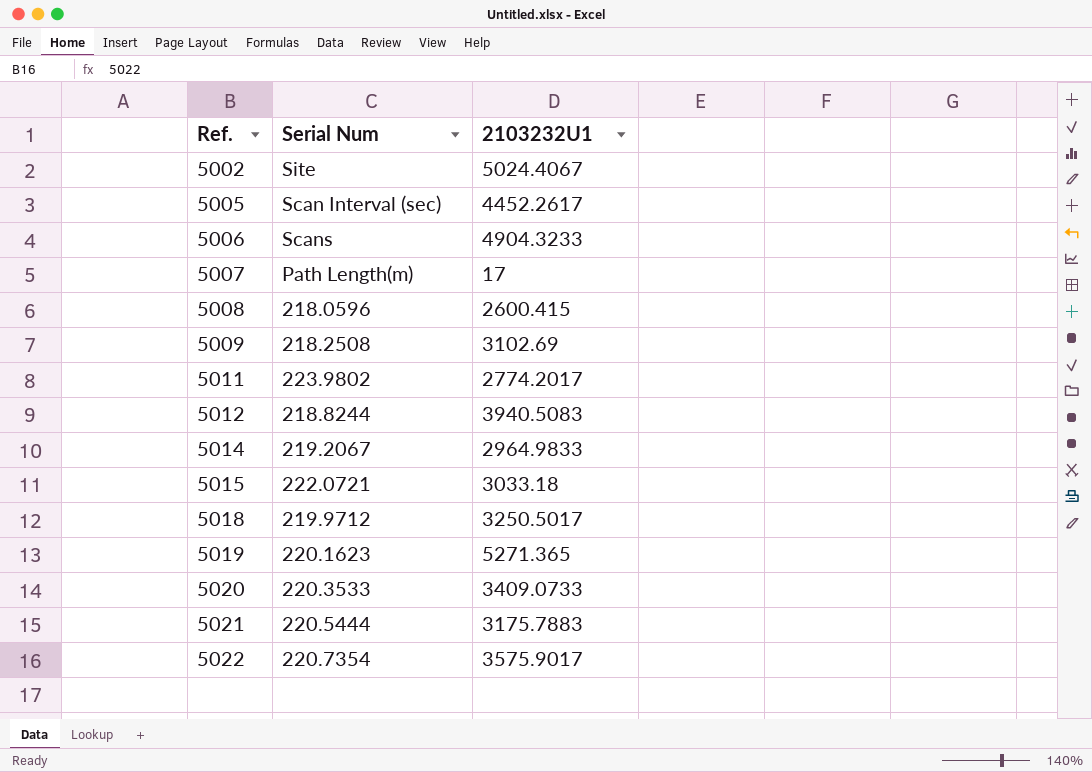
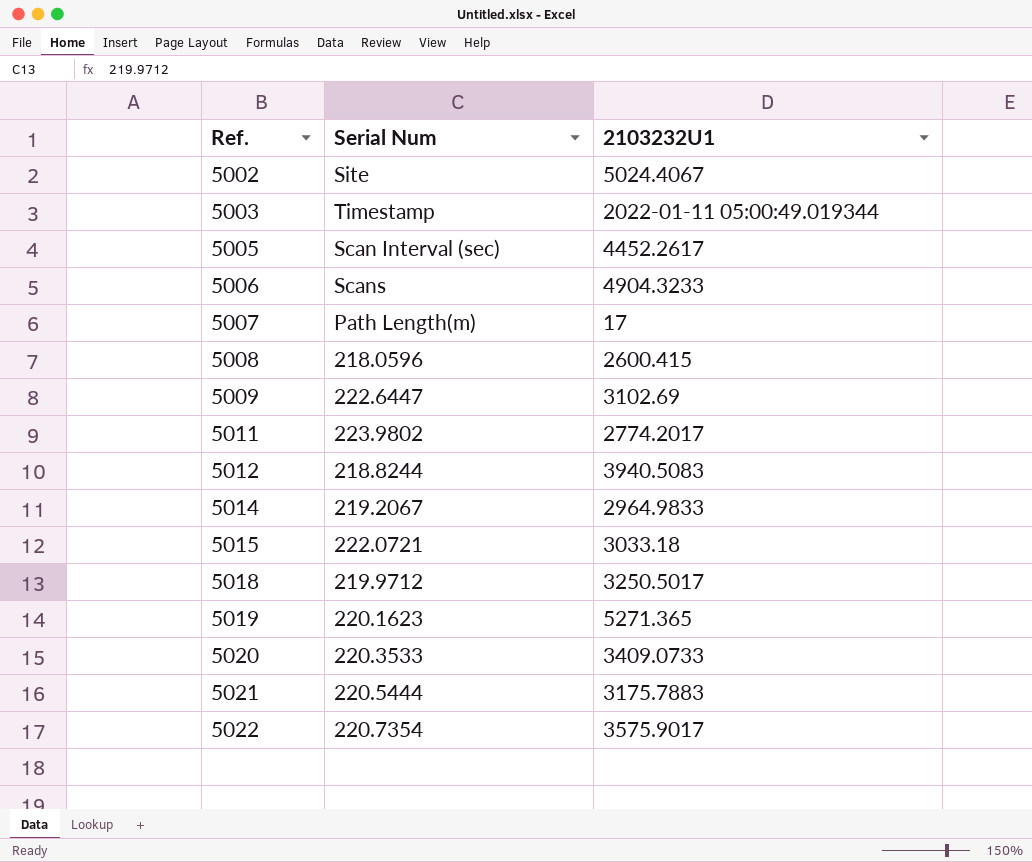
row 5003: none -> Timestamp | 2022-01-11 05:00:49.019344
5009 | Serial Num: 218.2508 -> 222.6447

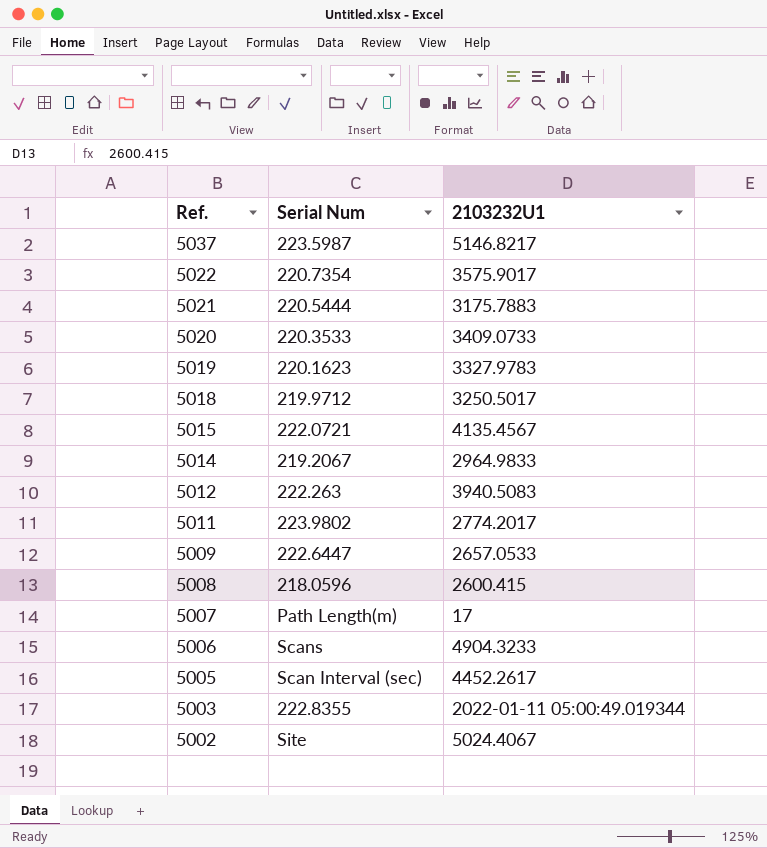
row order: Ref. ascending -> Ref. descending
row 5037: none -> 223.5987 | 5146.8217
5019 | 2103232U1: 5271.365 -> 3327.9783
5015 | 2103232U1: 3033.18 -> 4135.4567
5012 | Serial Num: 218.8244 -> 222.263
5009 | 2103232U1: 3102.69 -> 2657.0533
5003 | Serial Num: Timestamp -> 222.8355

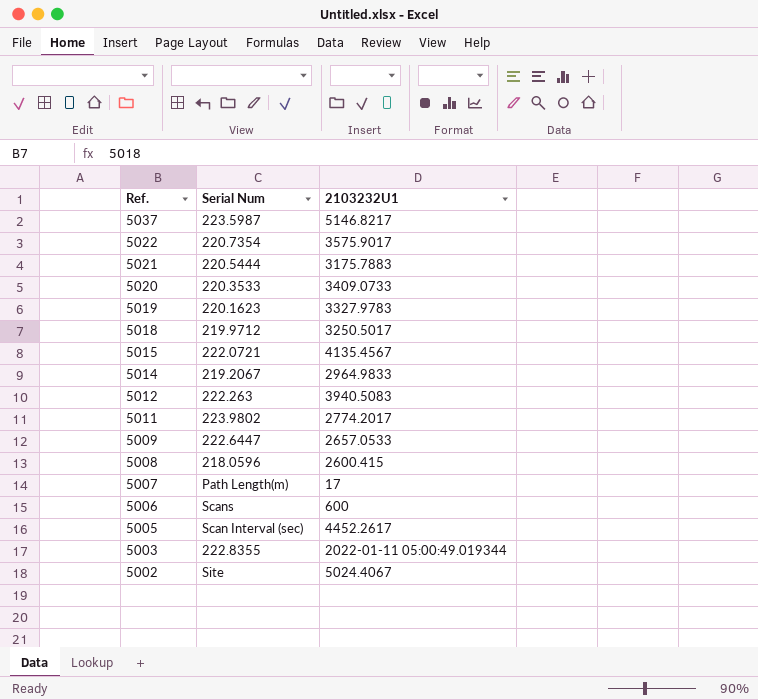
5006 | 2103232U1: 4904.3233 -> 600

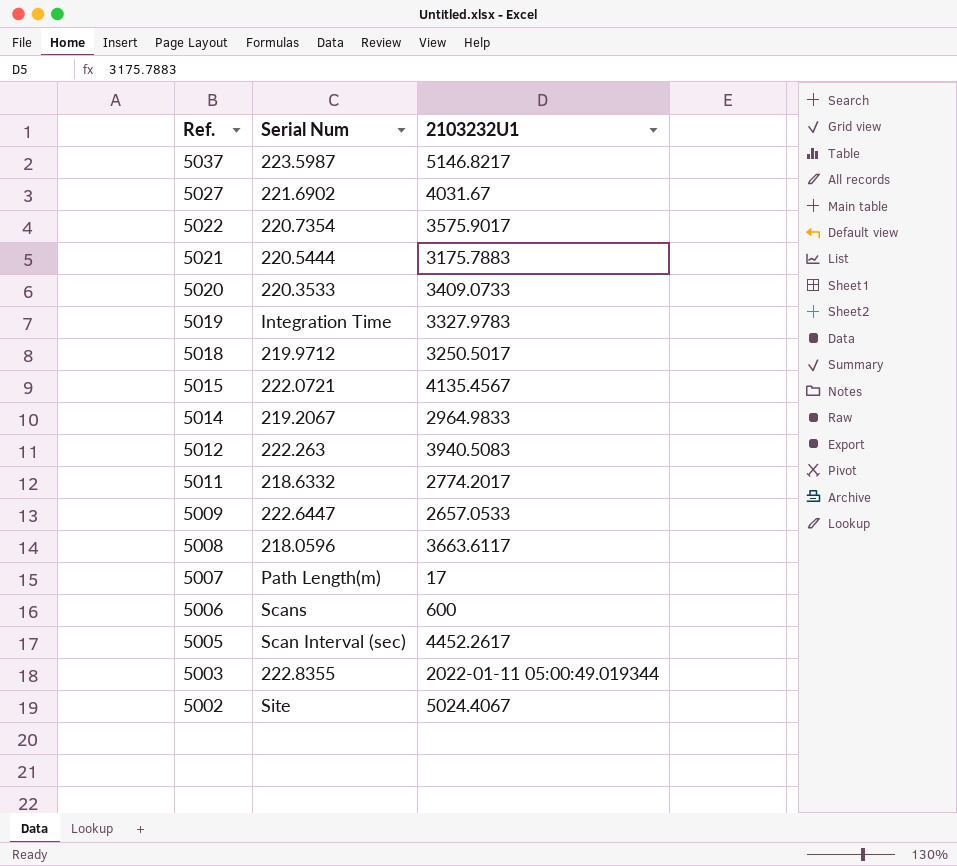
row 5027: none -> 221.6902 | 4031.67
5019 | Serial Num: 220.1623 -> Integration Time
5011 | Serial Num: 223.9802 -> 218.6332
5008 | 2103232U1: 2600.415 -> 3663.6117

